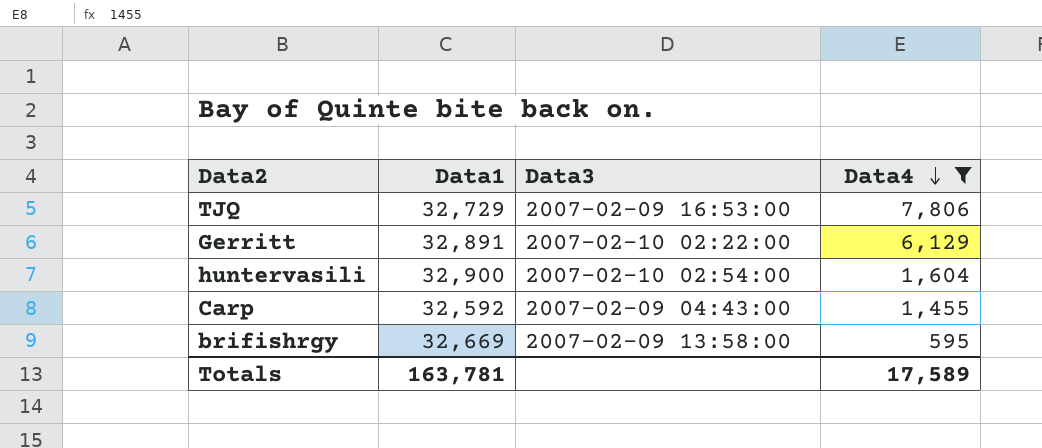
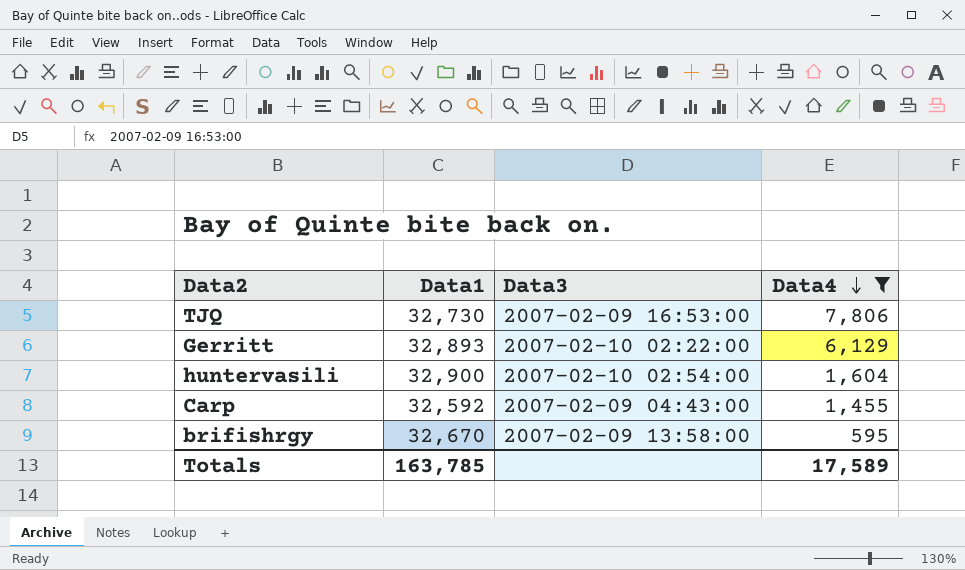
TJQ | Data1: 32,729 -> 32,730
Gerritt | Data1: 32,891 -> 32,893
brifishrgy | Data1: 32,669 -> 32,670
Totals | Data1: 163,781 -> 163,785

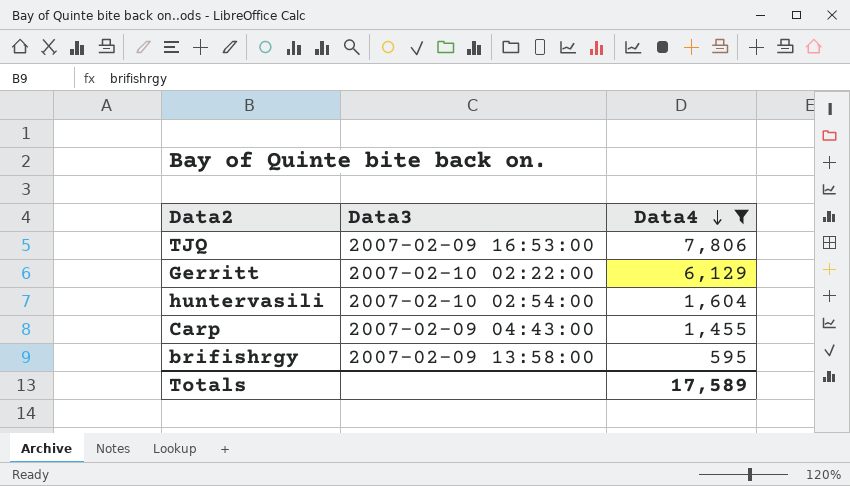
column Data1 | position: 2 -> none

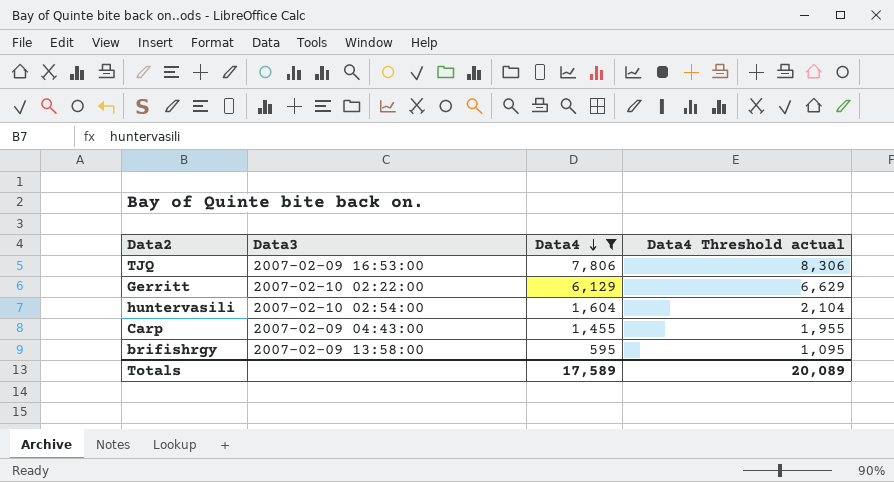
column Data4 Threshold actual | formula: none -> [Data4] + 500

